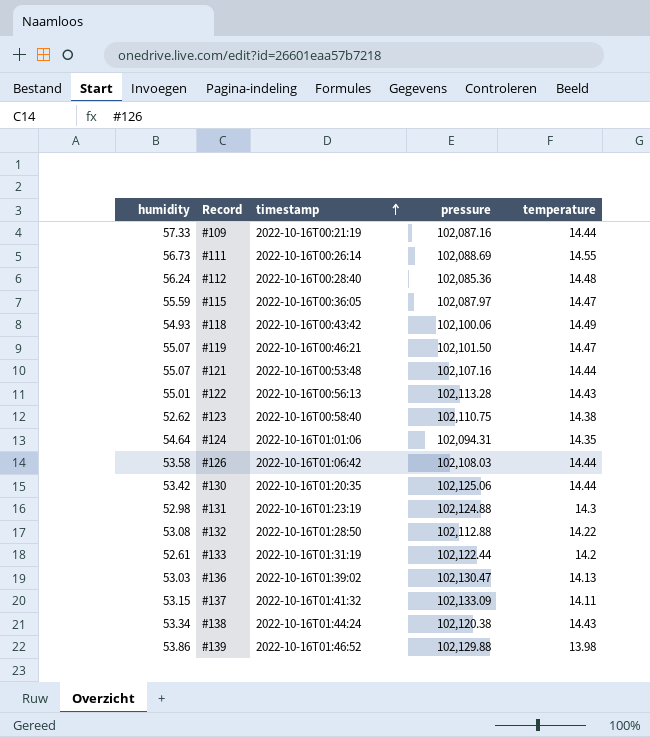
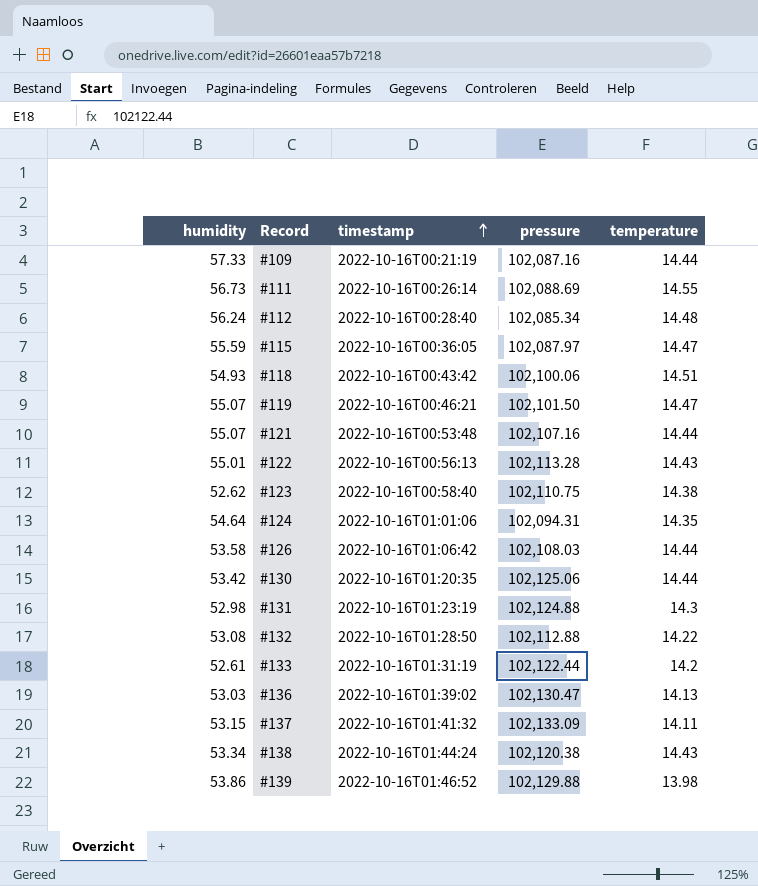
#112 | pressure: 102,085.36 -> 102,085.34
#118 | temperature: 14.49 -> 14.51

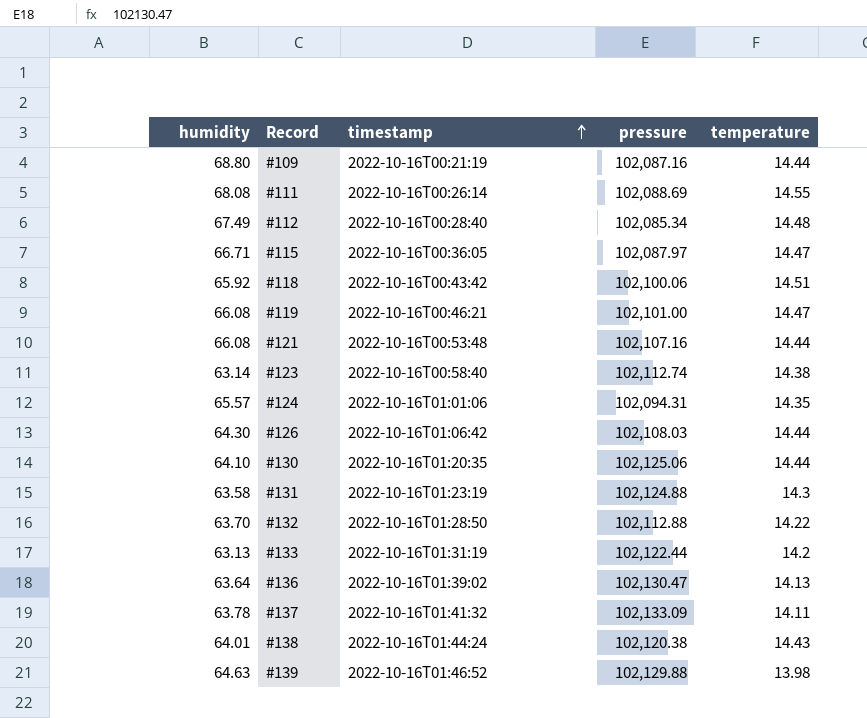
row #122: 55.01 | 2022-10-16T00:56:13 | 102,113.28 | 14.43 -> none
#109 | humidity: 57.33 -> 68.80
#111 | humidity: 56.73 -> 68.08
#112 | humidity: 56.24 -> 67.49
#115 | humidity: 55.59 -> 66.71
#118 | humidity: 54.93 -> 65.92
#119 | humidity: 55.07 -> 66.08
#119 | pressure: 102,101.50 -> 102,101.00
#121 | humidity: 55.07 -> 66.08
#123 | humidity: 52.62 -> 63.14
#123 | pressure: 102,110.75 -> 102,112.74
#124 | humidity: 54.64 -> 65.57
#126 | humidity: 53.58 -> 64.30
#130 | humidity: 53.42 -> 64.10
#131 | humidity: 52.98 -> 63.58
#132 | humidity: 53.08 -> 63.70
#133 | humidity: 52.61 -> 63.13
#136 | humidity: 53.03 -> 63.64
#137 | humidity: 53.15 -> 63.78
#138 | humidity: 53.34 -> 64.01
#139 | humidity: 53.86 -> 64.63

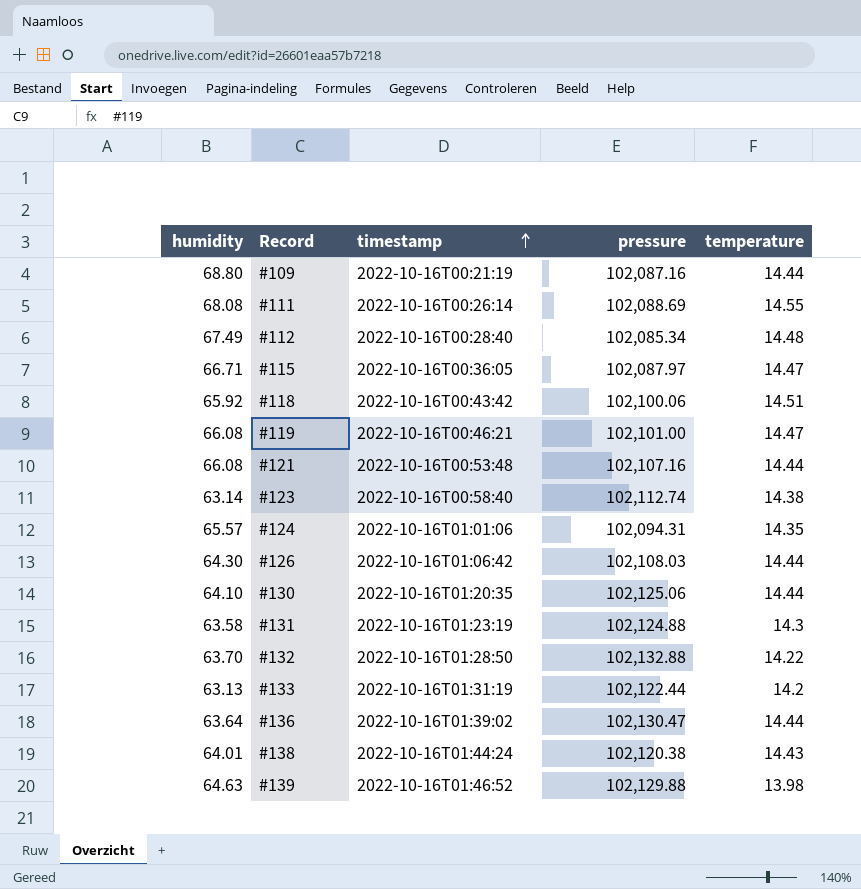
row #137: 63.78 | 2022-10-16T01:41:32 | 102,133.09 | 14.11 -> none
#132 | pressure: 102,112.88 -> 102,132.88
#136 | temperature: 14.13 -> 14.44

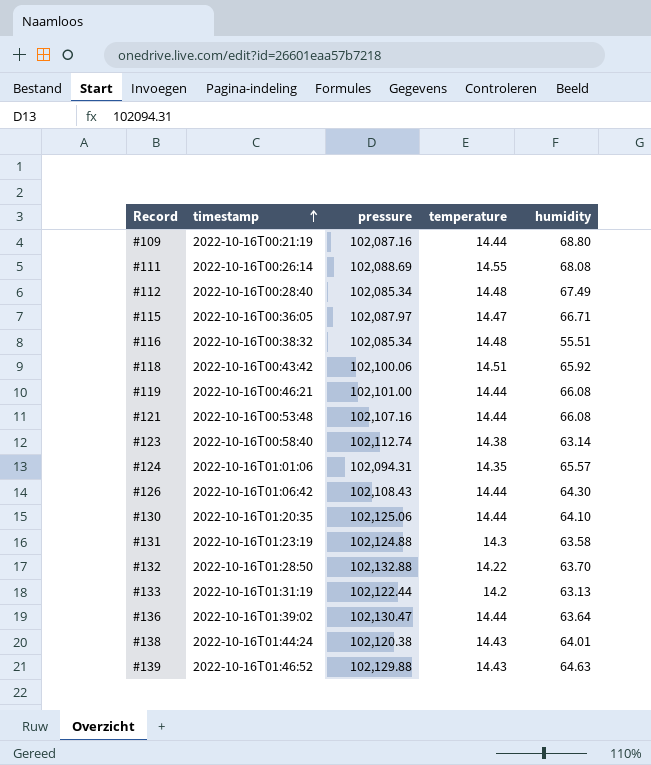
column humidity | position: 1 -> 5
row #116: none -> 2022-10-16T00:38:32 | 102,085.34 | 14.48 | 55.51
#119 | temperature: 14.47 -> 14.44
#126 | pressure: 102,108.03 -> 102,108.43
#139 | temperature: 13.98 -> 14.43

